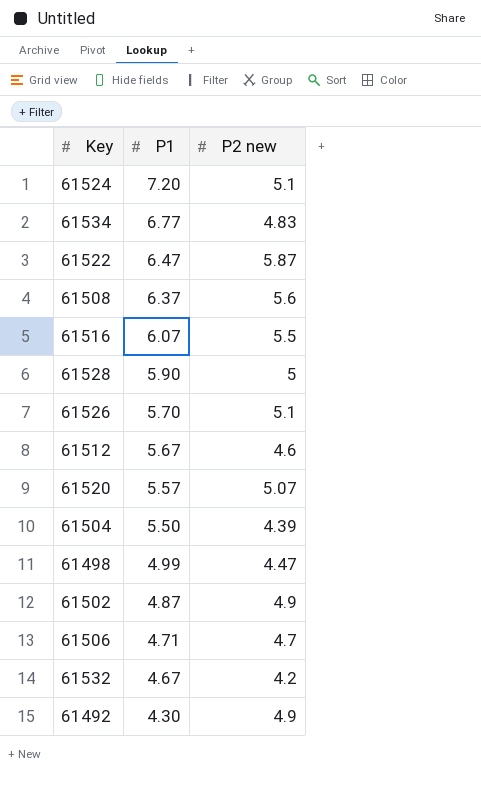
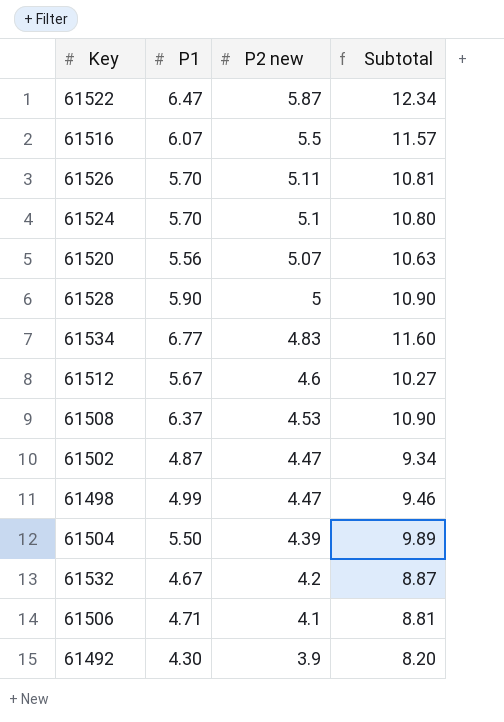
row order: P1 descending -> P2 new descending
column Subtotal | formula: none -> [P1] + [P2 new]
61526 | P2 new: 5.1 -> 5.11
61524 | P1: 7.20 -> 5.70
61520 | P1: 5.57 -> 5.56
61508 | P2 new: 5.6 -> 4.53
61502 | P2 new: 4.9 -> 4.47
61506 | P2 new: 4.7 -> 4.1
61492 | P2 new: 4.9 -> 3.9

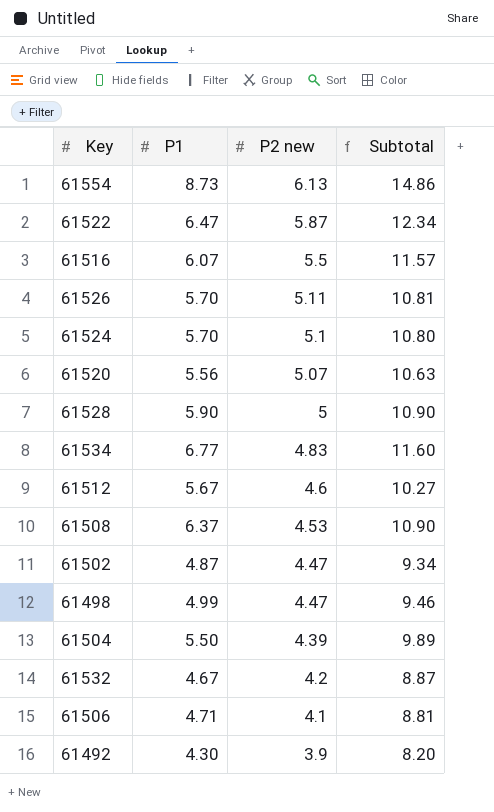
row 61554: none -> 8.73 | 6.13 | 14.86

